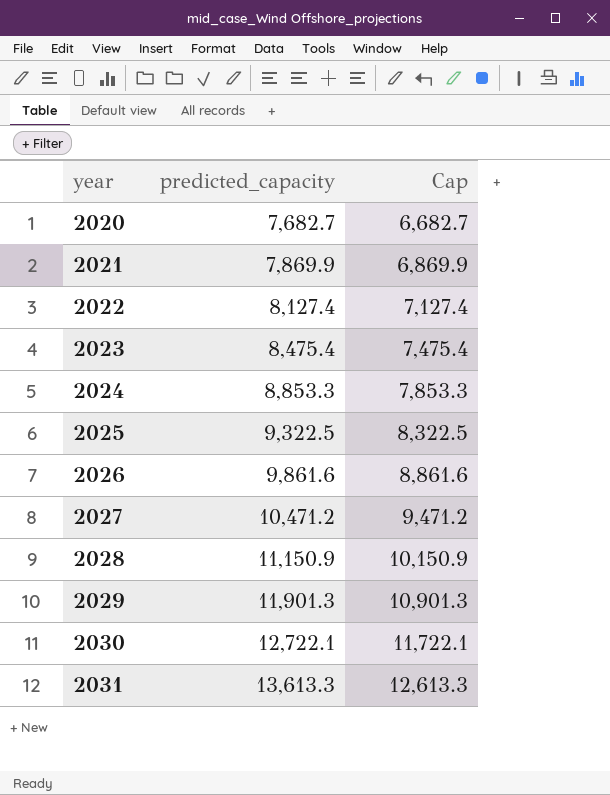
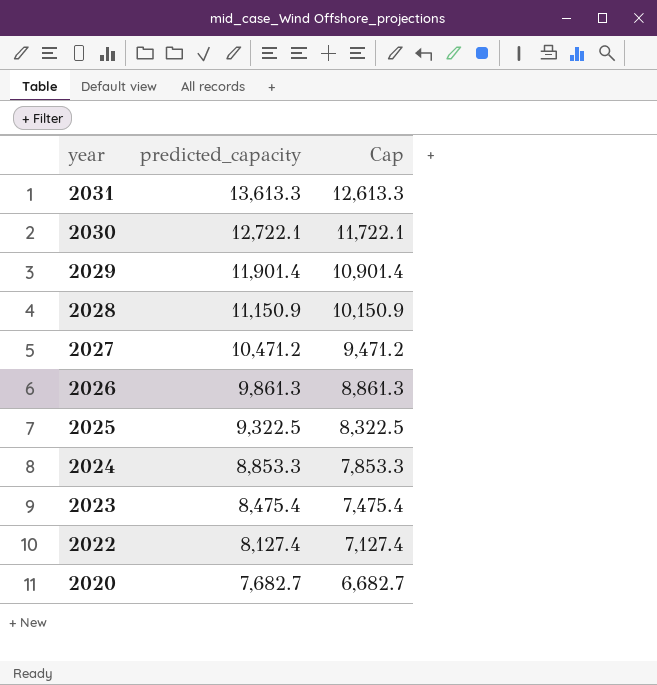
row order: year ascending -> year descending
row 2021: 7,869.9 | 6,869.9 -> none
2029 | predicted_capacity: 11,901.3 -> 11,901.4
2029 | Cap: 10,901.3 -> 10,901.4
2026 | predicted_capacity: 9,861.6 -> 9,861.3
2026 | Cap: 8,861.6 -> 8,861.3

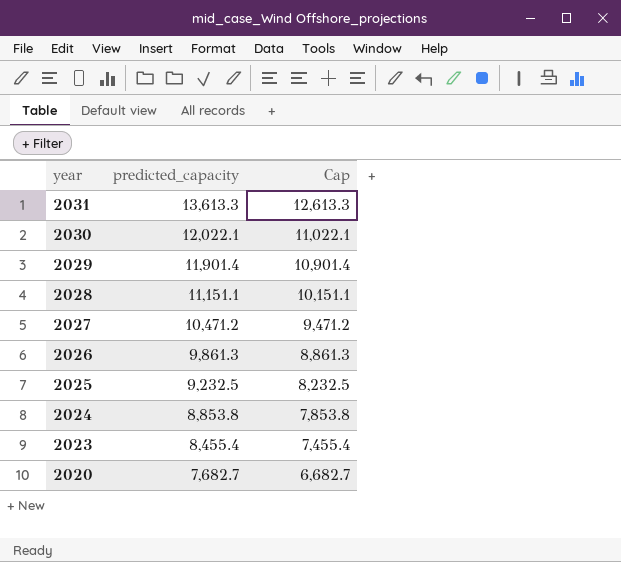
row 2022: 8,127.4 | 7,127.4 -> none
2030 | predicted_capacity: 12,722.1 -> 12,022.1
2030 | Cap: 11,722.1 -> 11,022.1
2028 | predicted_capacity: 11,150.9 -> 11,151.1
2028 | Cap: 10,150.9 -> 10,151.1
2025 | predicted_capacity: 9,322.5 -> 9,232.5
2025 | Cap: 8,322.5 -> 8,232.5
2024 | predicted_capacity: 8,853.3 -> 8,853.8
2024 | Cap: 7,853.3 -> 7,853.8
2023 | predicted_capacity: 8,475.4 -> 8,455.4
2023 | Cap: 7,475.4 -> 7,455.4

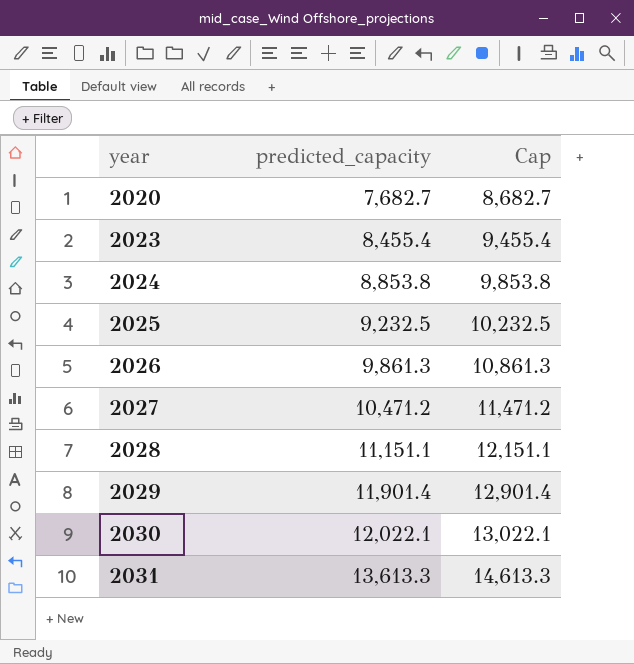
row order: year descending -> year ascending
column Cap | formula: [predicted_capacity] - 1000 -> [predicted_capacity] + 1000

